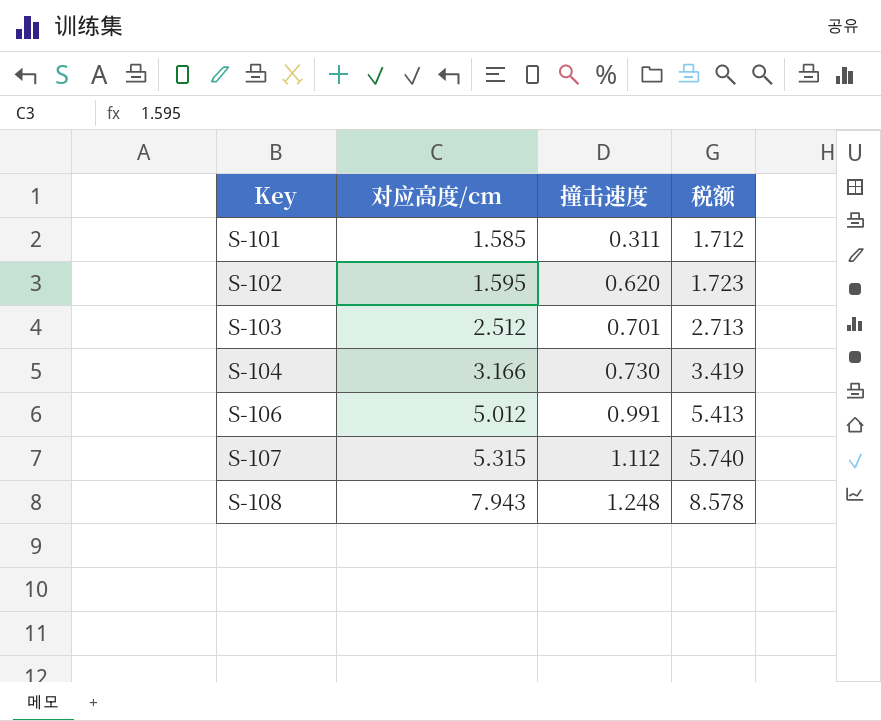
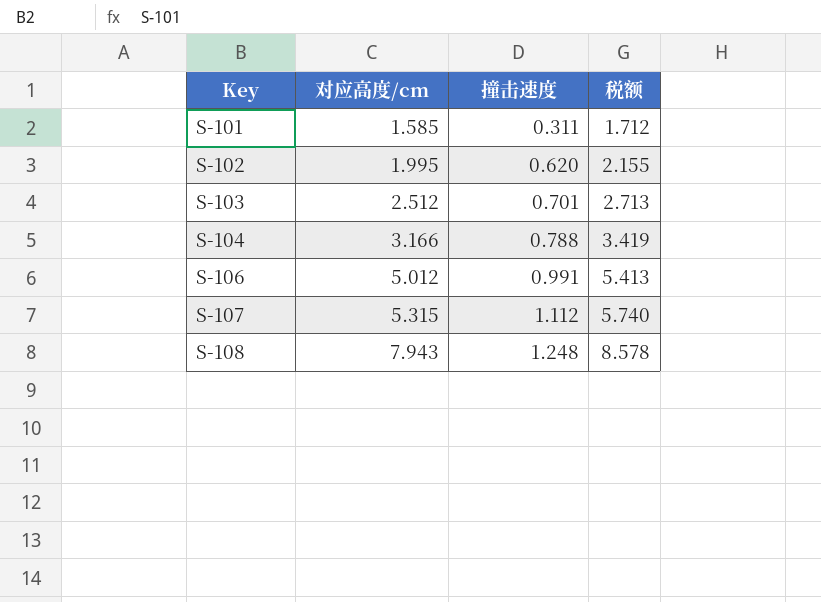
S-102 | 对应高度/cm: 1.595 -> 1.995
S-102 | 税额: 1.723 -> 2.155
S-104 | 撞击速度: 0.730 -> 0.788

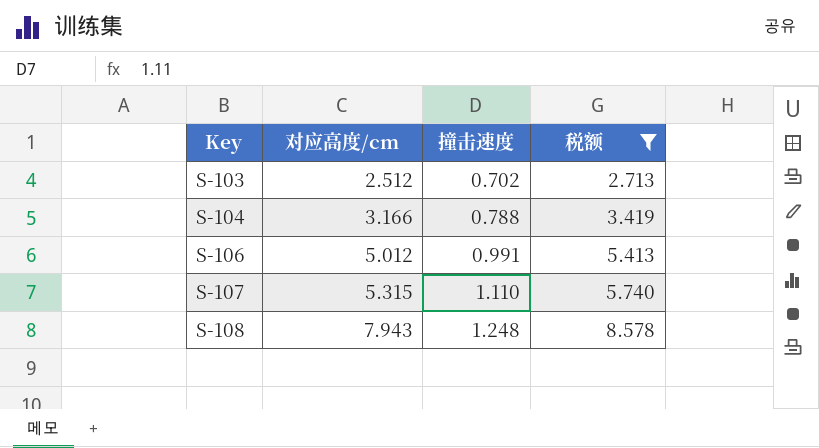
filter: none -> 税额 >= 2.713
S-103 | 撞击速度: 0.701 -> 0.702
S-107 | 撞击速度: 1.112 -> 1.110

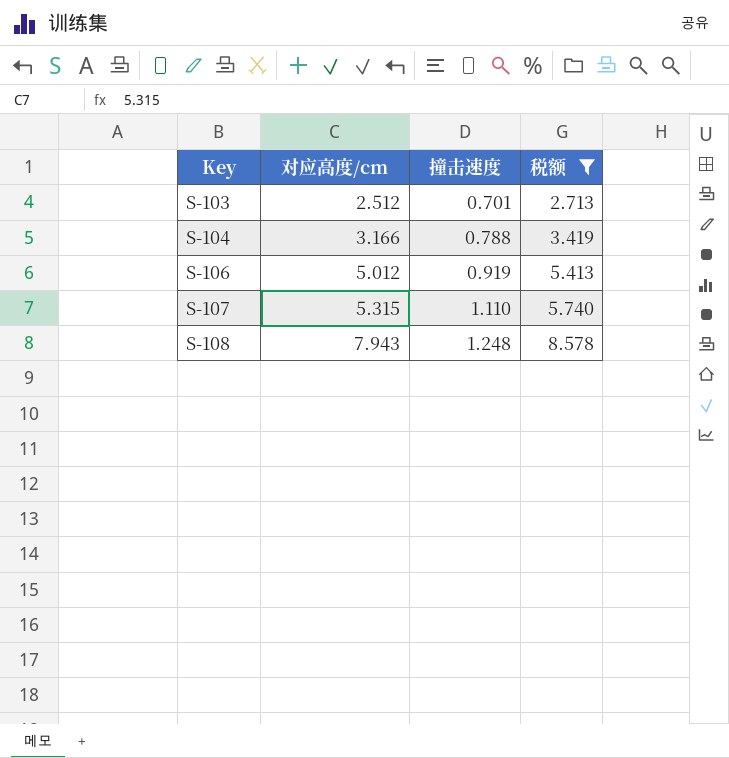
S-103 | 撞击速度: 0.702 -> 0.701
S-106 | 撞击速度: 0.991 -> 0.919

